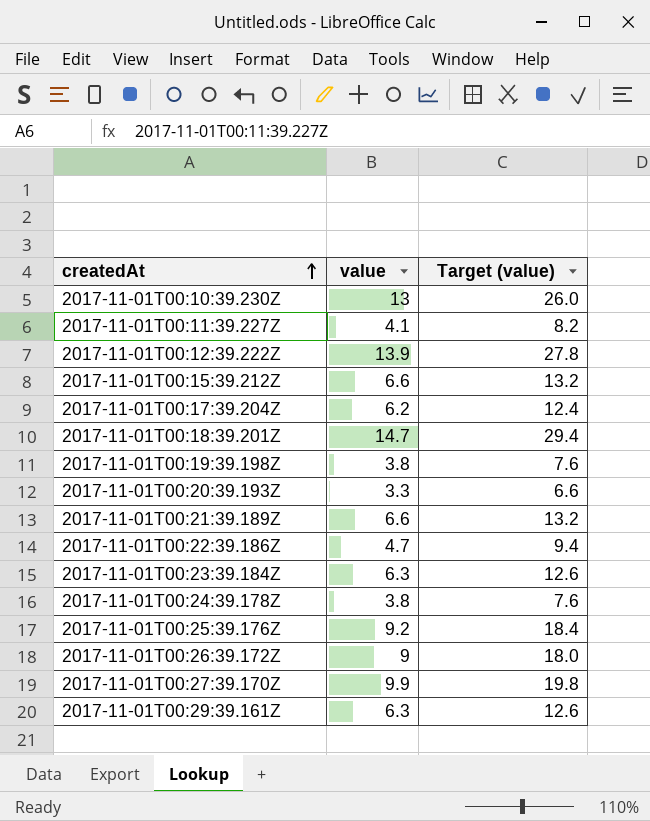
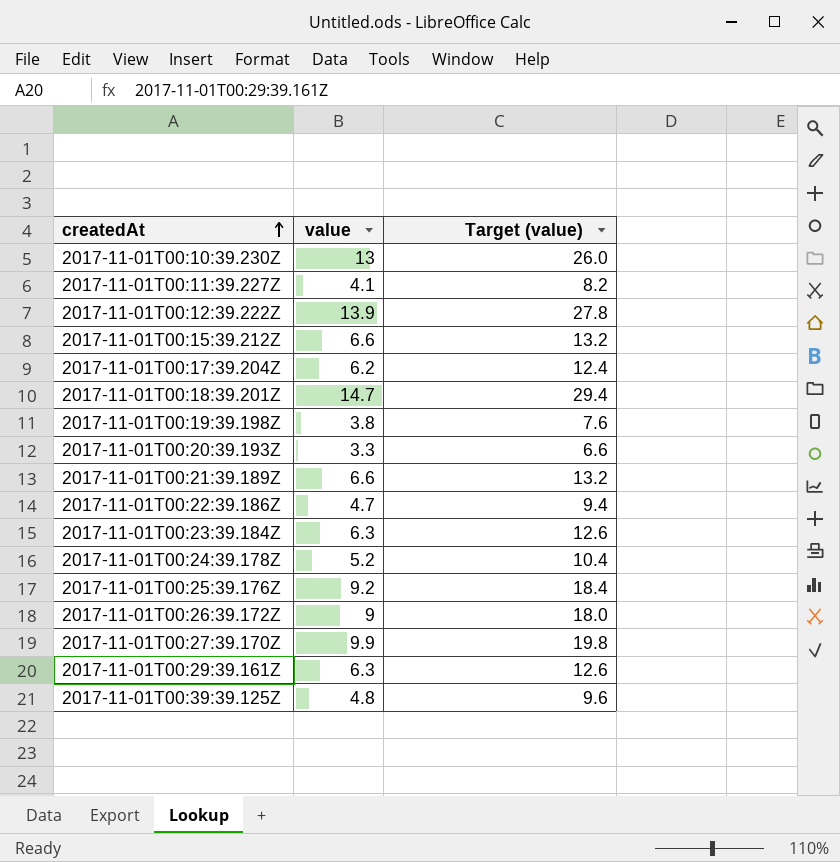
2017-11-01T00:24:39.178Z | value: 3.8 -> 5.2
2017-11-01T00:24:39.178Z | Target (value): 7.6 -> 10.4
row 2017-11-01T00:39:39.125Z: none -> 4.8 | 9.6

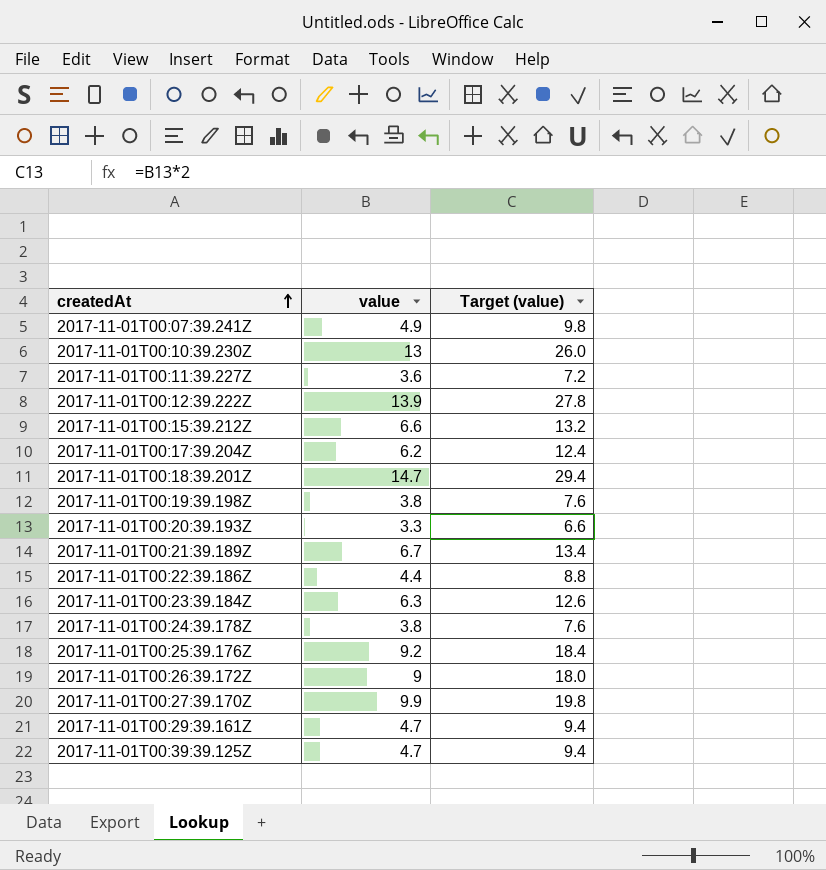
row 2017-11-01T00:07:39.241Z: none -> 4.9 | 9.8
2017-11-01T00:11:39.227Z | value: 4.1 -> 3.6
2017-11-01T00:11:39.227Z | Target (value): 8.2 -> 7.2
2017-11-01T00:21:39.189Z | value: 6.6 -> 6.7
2017-11-01T00:21:39.189Z | Target (value): 13.2 -> 13.4
2017-11-01T00:22:39.186Z | value: 4.7 -> 4.4
2017-11-01T00:22:39.186Z | Target (value): 9.4 -> 8.8
2017-11-01T00:24:39.178Z | value: 5.2 -> 3.8
2017-11-01T00:24:39.178Z | Target (value): 10.4 -> 7.6
2017-11-01T00:29:39.161Z | value: 6.3 -> 4.7
2017-11-01T00:29:39.161Z | Target (value): 12.6 -> 9.4
2017-11-01T00:39:39.125Z | value: 4.8 -> 4.7
2017-11-01T00:39:39.125Z | Target (value): 9.6 -> 9.4

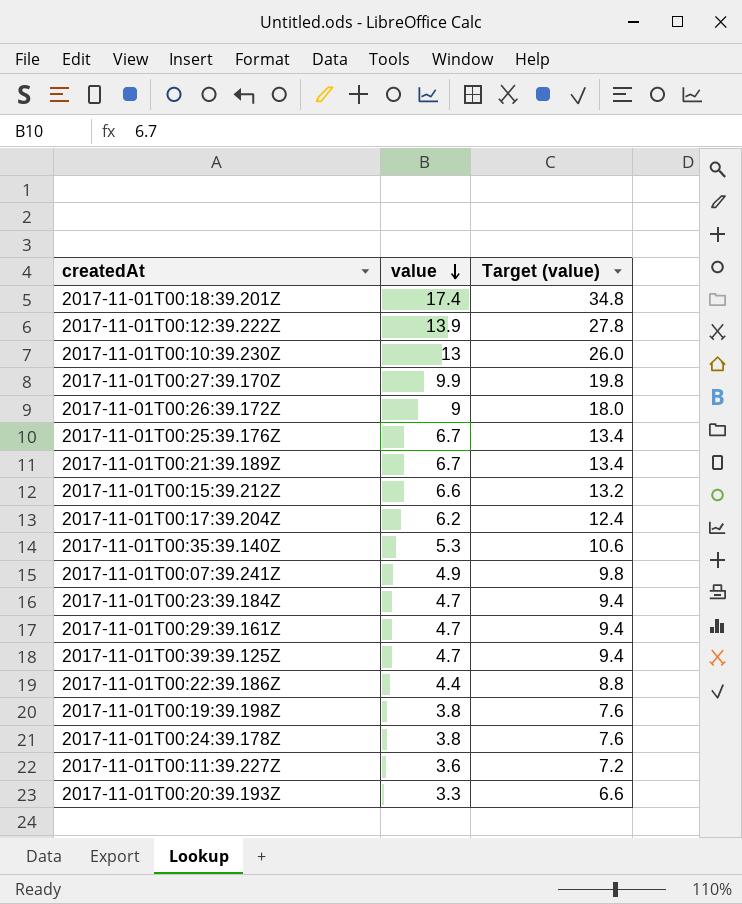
row order: createdAt ascending -> value descending
2017-11-01T00:18:39.201Z | value: 14.7 -> 17.4
2017-11-01T00:18:39.201Z | Target (value): 29.4 -> 34.8
2017-11-01T00:25:39.176Z | value: 9.2 -> 6.7
2017-11-01T00:25:39.176Z | Target (value): 18.4 -> 13.4
row 2017-11-01T00:35:39.140Z: none -> 5.3 | 10.6
2017-11-01T00:23:39.184Z | value: 6.3 -> 4.7
2017-11-01T00:23:39.184Z | Target (value): 12.6 -> 9.4

